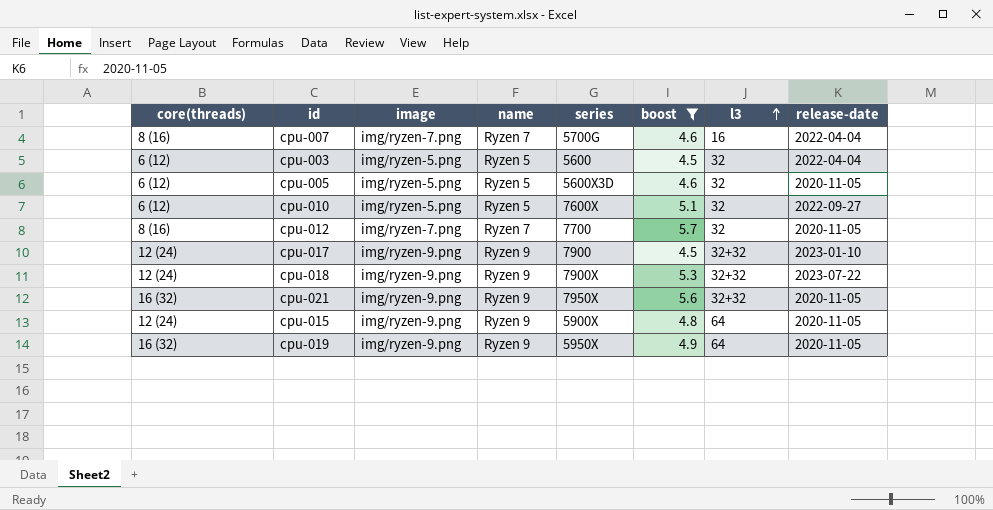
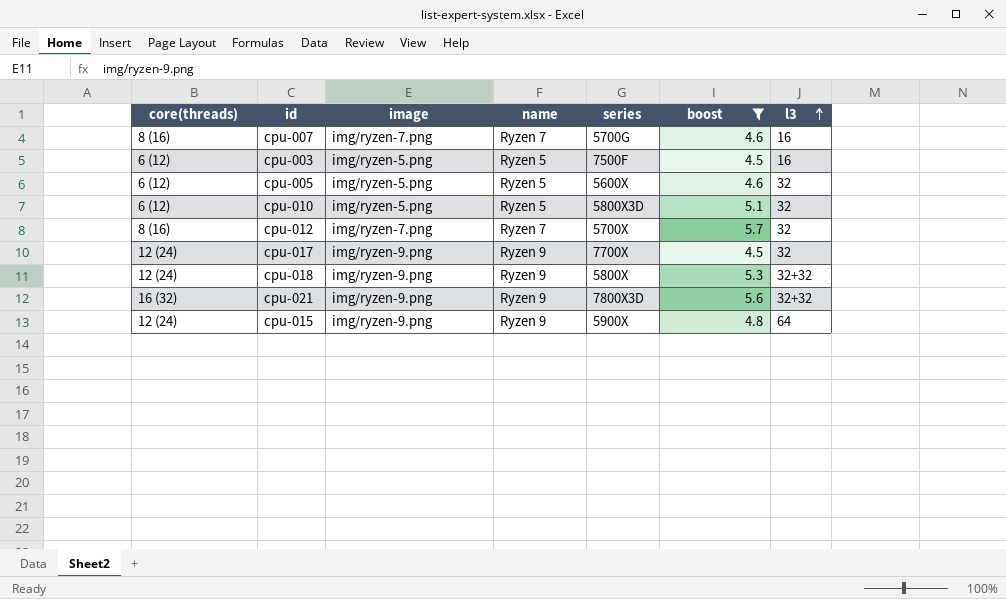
column release-date | position: 8 -> none
row cpu-019: 16 (32) | img/ryzen-9.png | Ryzen 9 | 5950X | 4.9 | 64 | 2020-11-05 -> none
cpu-003 | series: 5600 -> 7500F
cpu-003 | l3: 32 -> 16
cpu-005 | series: 5600X3D -> 5600X
cpu-010 | series: 7600X -> 5800X3D
cpu-012 | series: 7700 -> 5700X
cpu-017 | series: 7900 -> 7700X
cpu-017 | l3: 32+32 -> 32
cpu-018 | series: 7900X -> 5800X
cpu-021 | series: 7950X -> 7800X3D

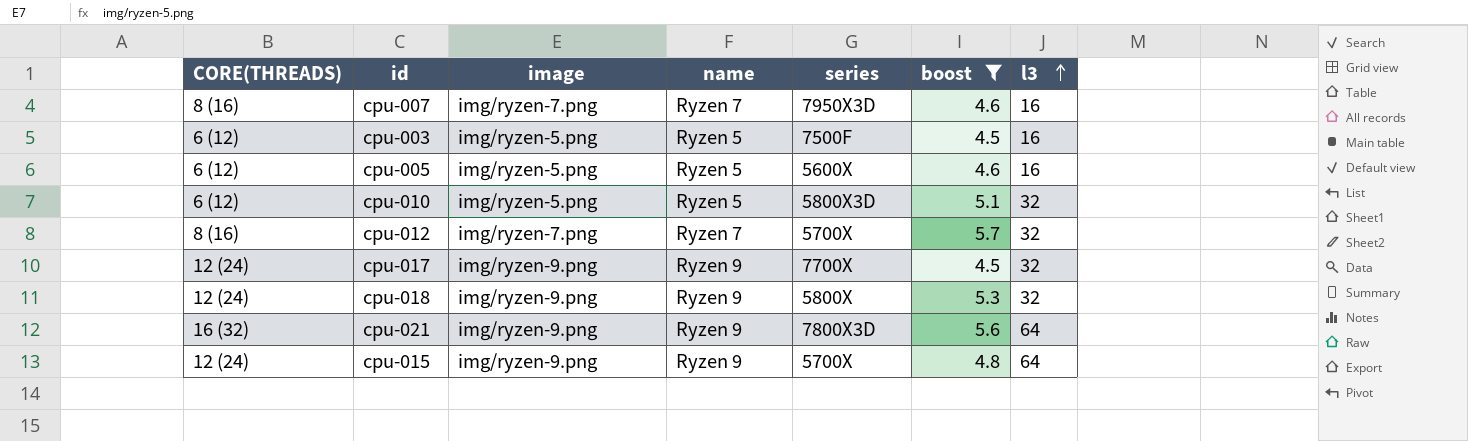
column name: core(threads) -> CORE(THREADS)
cpu-007 | series: 5700G -> 7950X3D
cpu-005 | l3: 32 -> 16
cpu-018 | l3: 32+32 -> 32
cpu-021 | l3: 32+32 -> 64
cpu-015 | series: 5900X -> 5700X

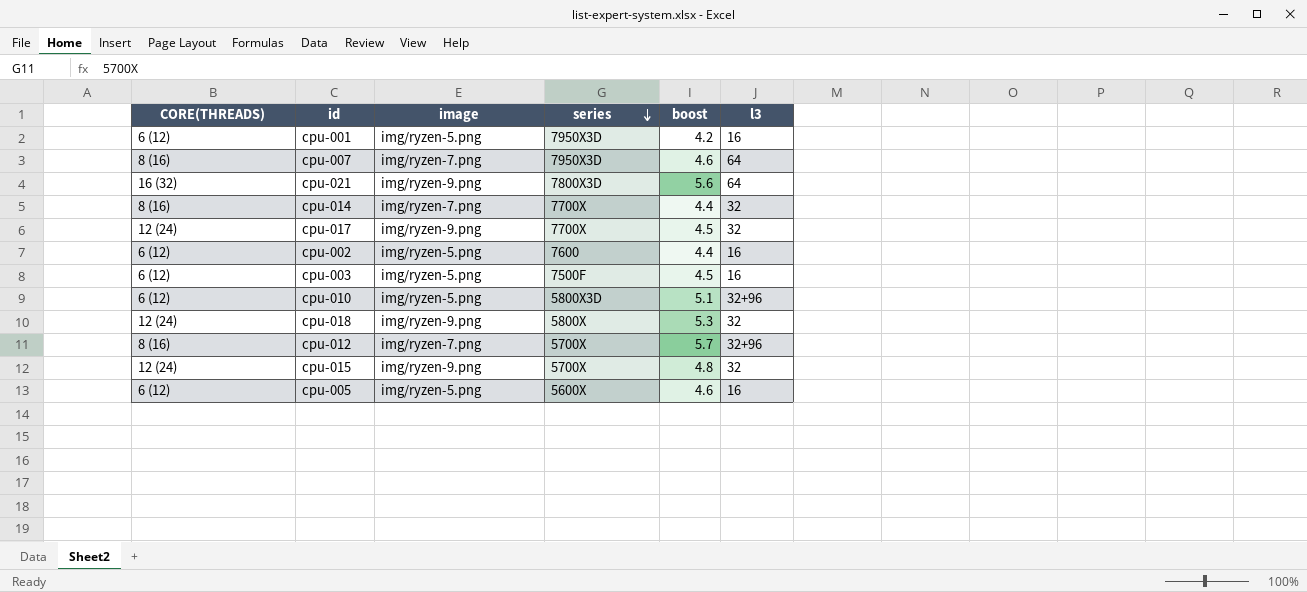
filter: boost >= 4.5 -> none
row order: l3 ascending -> series descending
column name | position: 4 -> none
cpu-007 | l3: 16 -> 64
cpu-010 | l3: 32 -> 32+96
cpu-012 | l3: 32 -> 32+96
cpu-015 | l3: 64 -> 32

